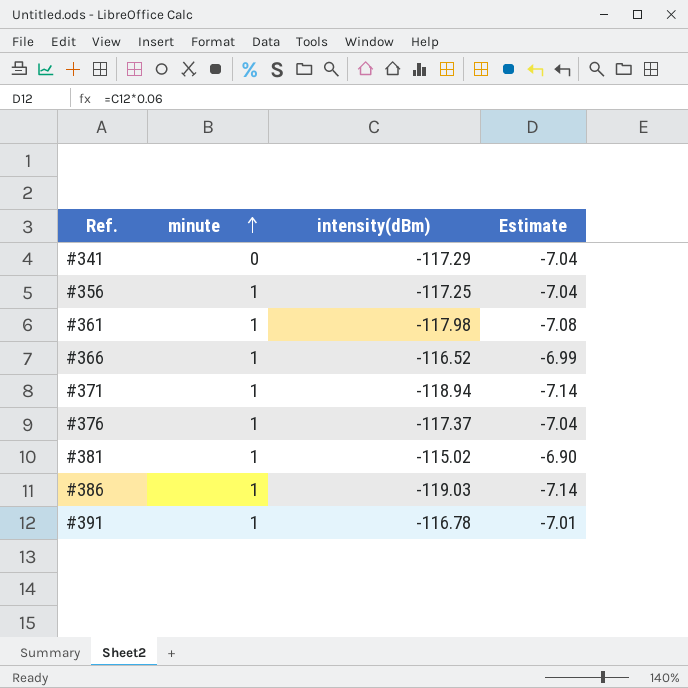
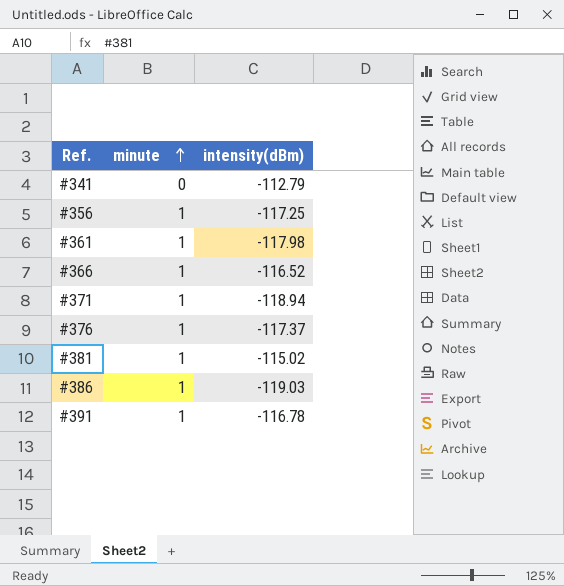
column Estimate | formula: [intensity(dBm)] * 0.06 -> none
#341 | intensity(dBm): -117.29 -> -112.79

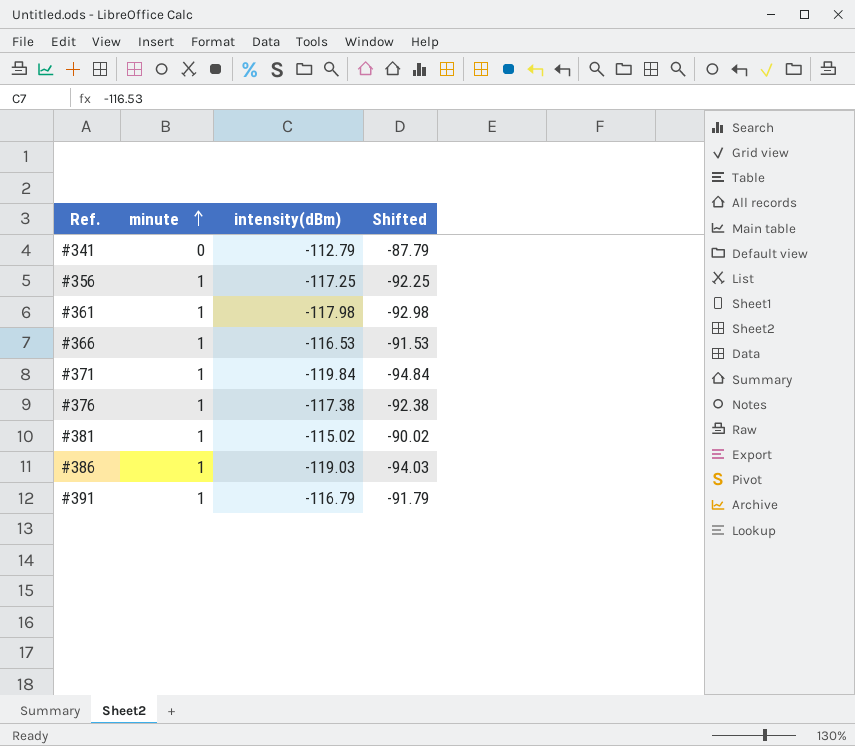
column Shifted | formula: none -> [intensity(dBm)] + 25
#366 | intensity(dBm): -116.52 -> -116.53
#371 | intensity(dBm): -118.94 -> -119.84
#376 | intensity(dBm): -117.37 -> -117.38
#391 | intensity(dBm): -116.78 -> -116.79

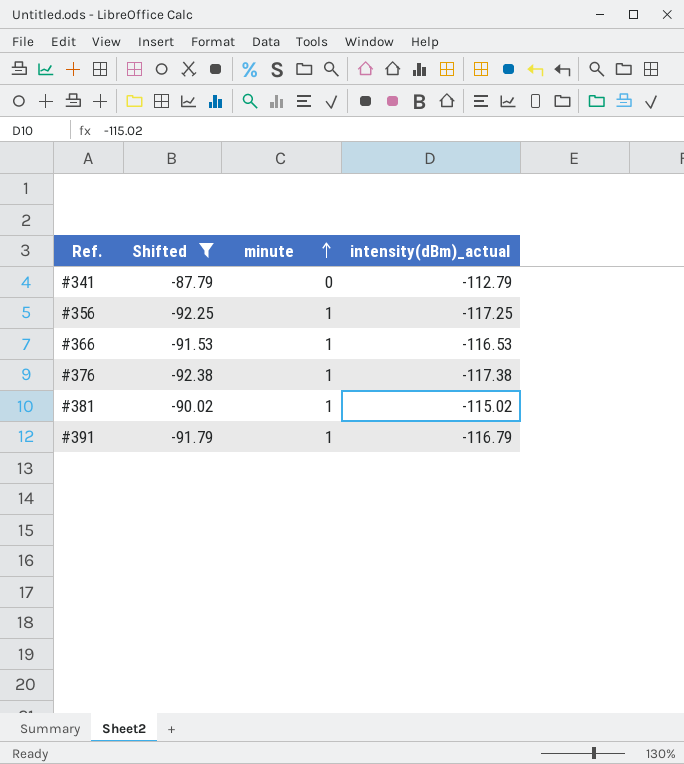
filter: none -> Shifted >= -92.38
column Shifted | position: 4 -> 2
column name: intensity(dBm) -> intensity(dBm)_actual

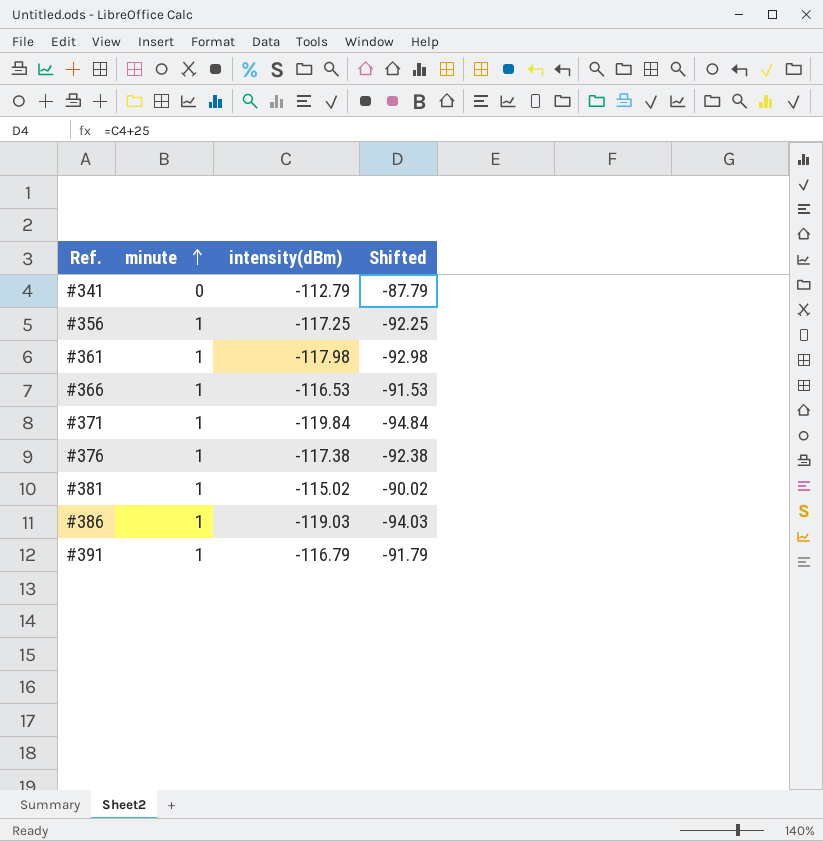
filter: Shifted >= -92.38 -> none
column name: intensity(dBm)_actual -> intensity(dBm)
column Shifted | position: 2 -> 4

